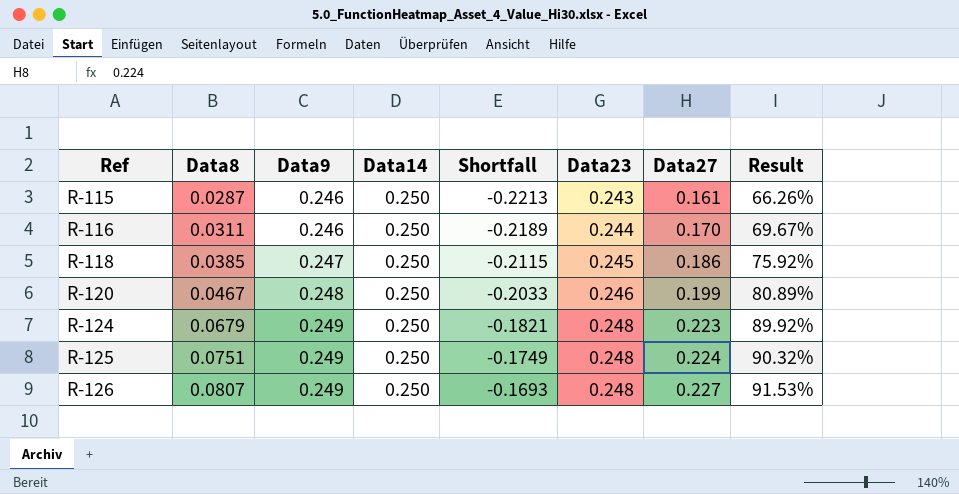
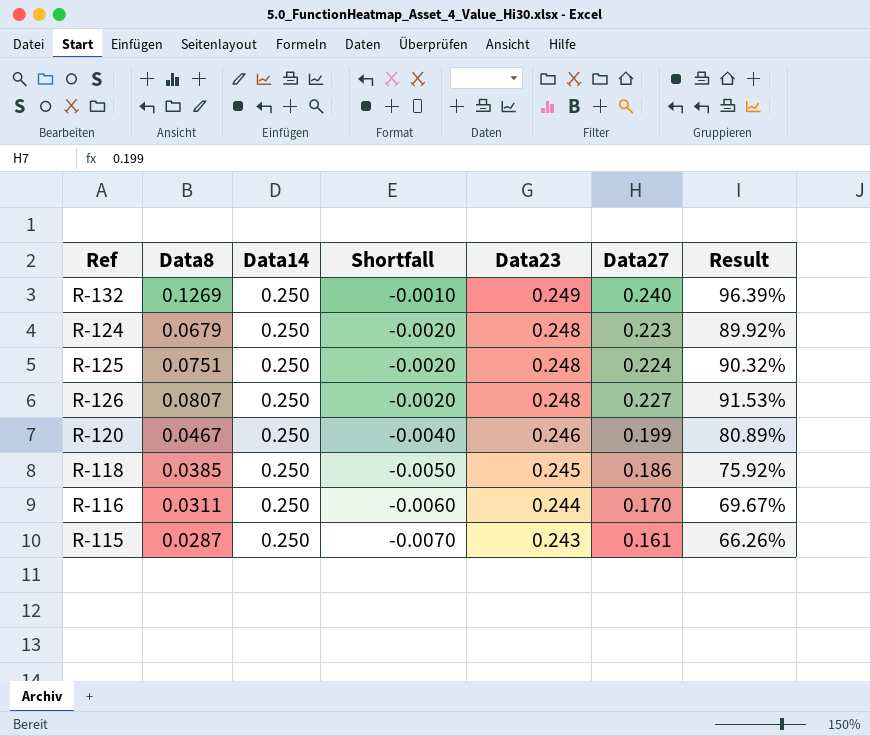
row order: Ref ascending -> Shortfall descending
column Data9 | position: 3 -> none
column Shortfall | formula: [Data8] - [Data14] -> [Data23] - [Data14]
row R-132: none -> 0.1269 | 0.250 | -0.0010 | 0.249 | 0.240 | 96.39%

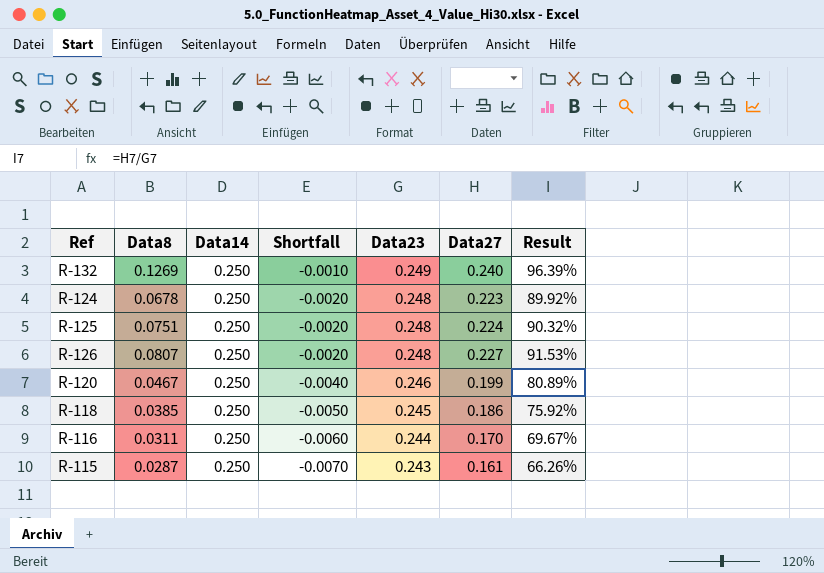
R-124 | Data8: 0.0679 -> 0.0678

